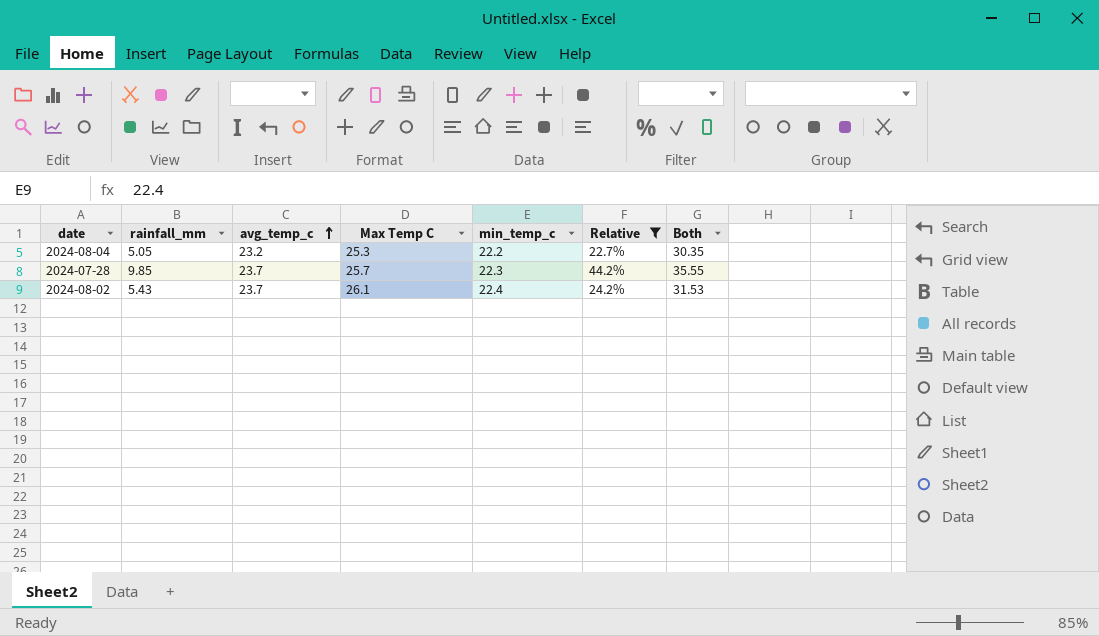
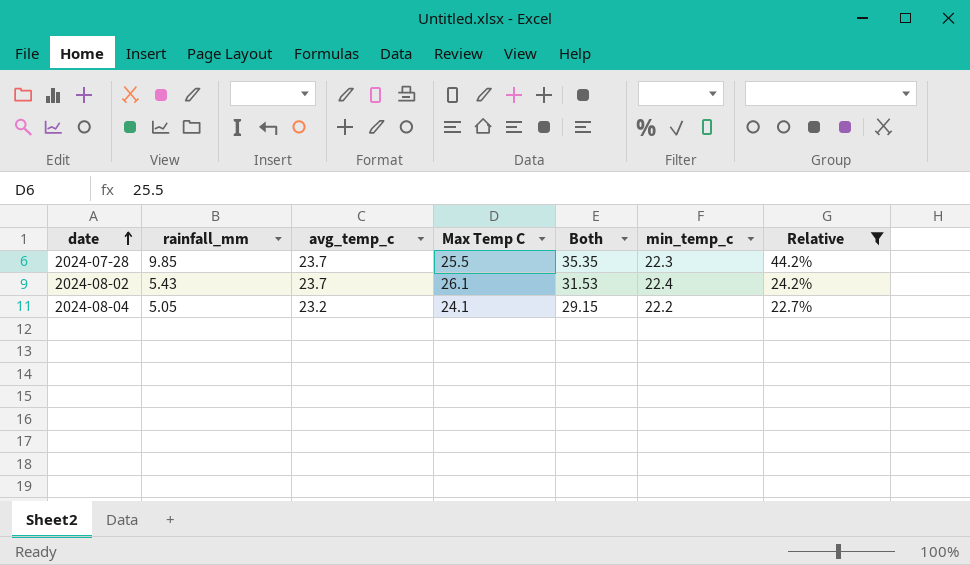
row order: avg_temp_c ascending -> date ascending
column Both | position: 7 -> 5
2024-07-28 | Max Temp C: 25.7 -> 25.5
2024-07-28 | Both: 35.55 -> 35.35
2024-08-04 | Max Temp C: 25.3 -> 24.1
2024-08-04 | Both: 30.35 -> 29.15

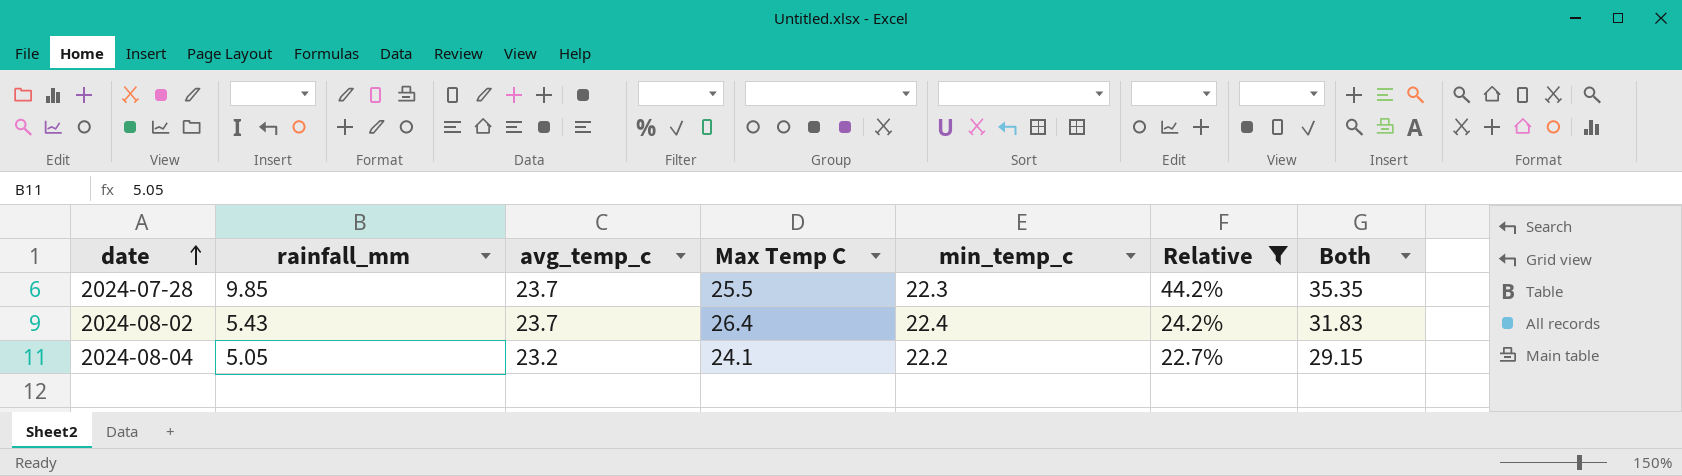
column Both | position: 5 -> 7
2024-08-02 | Max Temp C: 26.1 -> 26.4
2024-08-02 | Both: 31.53 -> 31.83

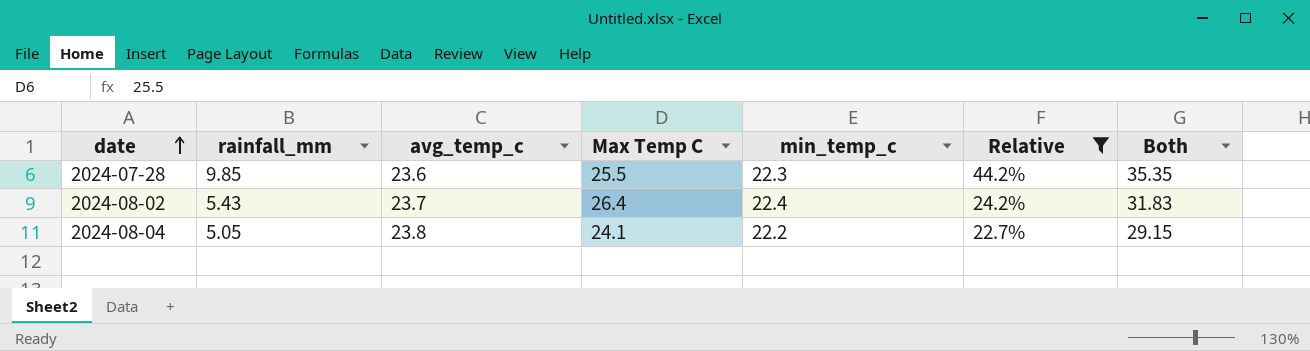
2024-07-28 | avg_temp_c: 23.7 -> 23.6
2024-08-04 | avg_temp_c: 23.2 -> 23.8

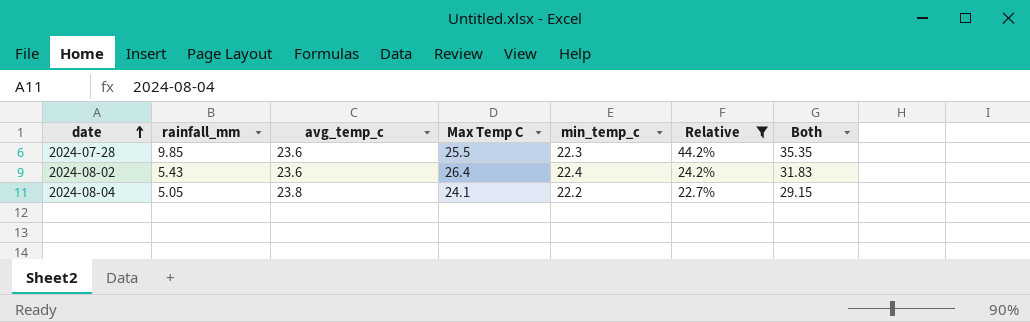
2024-08-02 | avg_temp_c: 23.7 -> 23.6

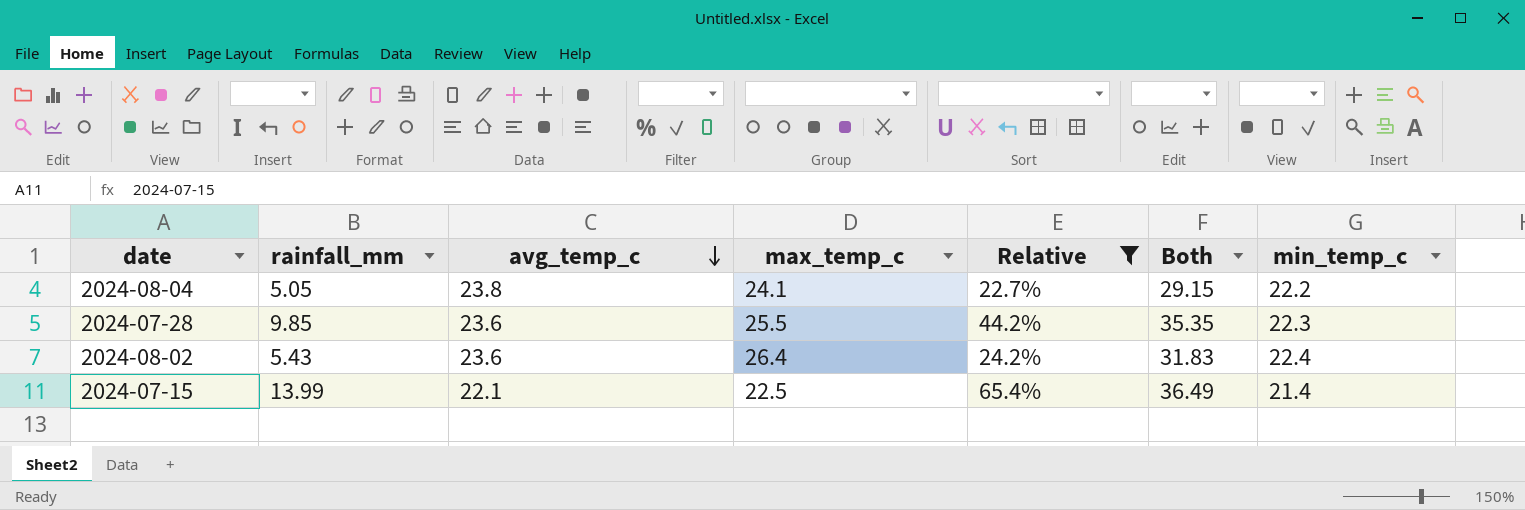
row order: date ascending -> avg_temp_c descending
column name: Max Temp C -> max_temp_c
column min_temp_c | position: 5 -> 7
row 2024-07-15: none -> 13.99 | 22.1 | 22.5 | 65.4% | 36.49 | 21.4

